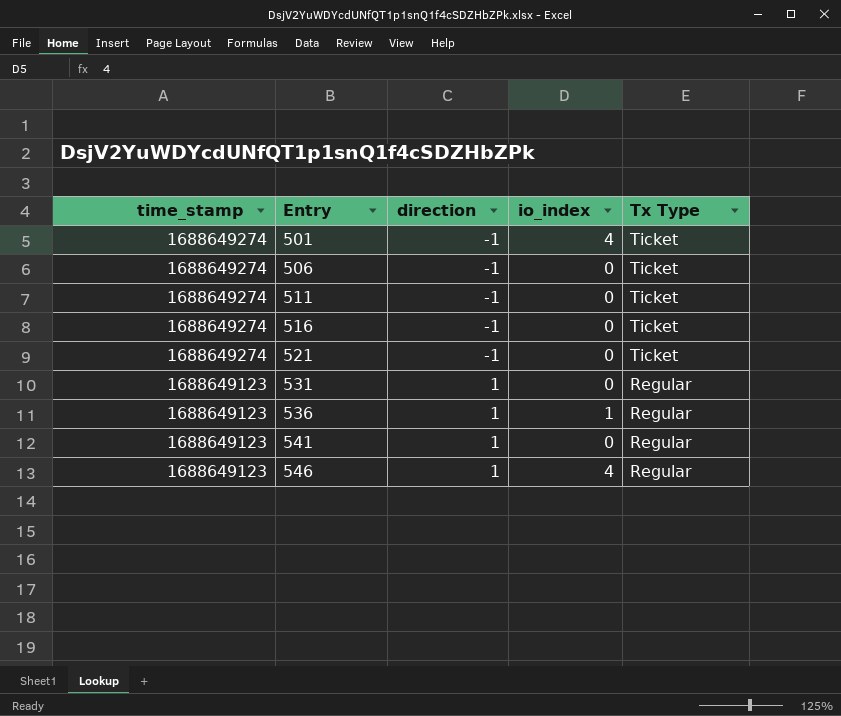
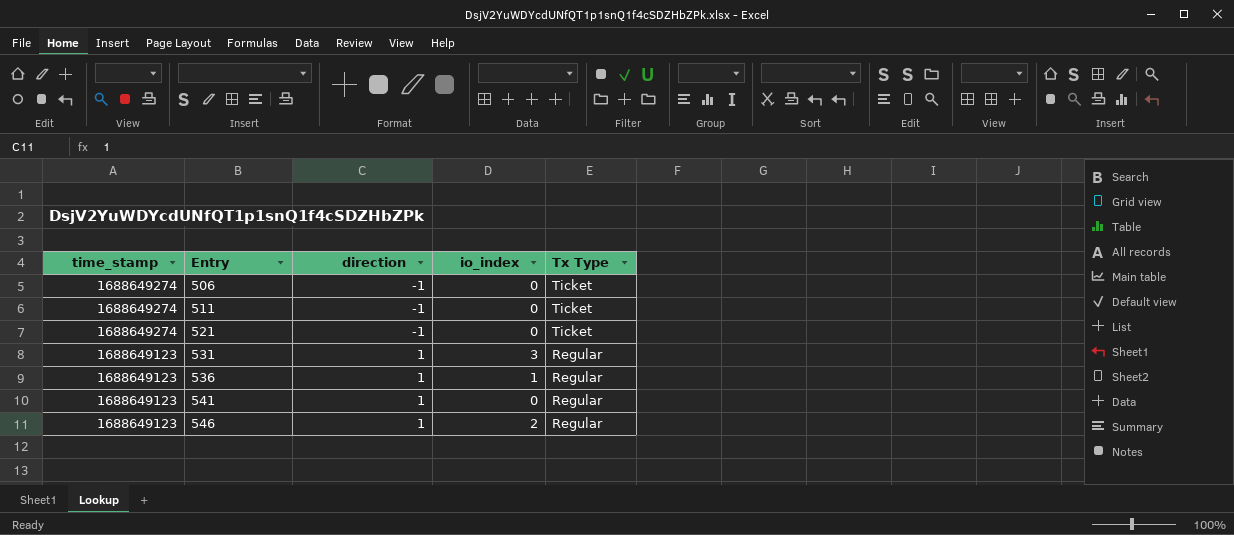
row 501: 1688649274 | -1 | 4 | Ticket -> none
row 516: 1688649274 | -1 | 0 | Ticket -> none
531 | io_index: 0 -> 3
546 | io_index: 4 -> 2

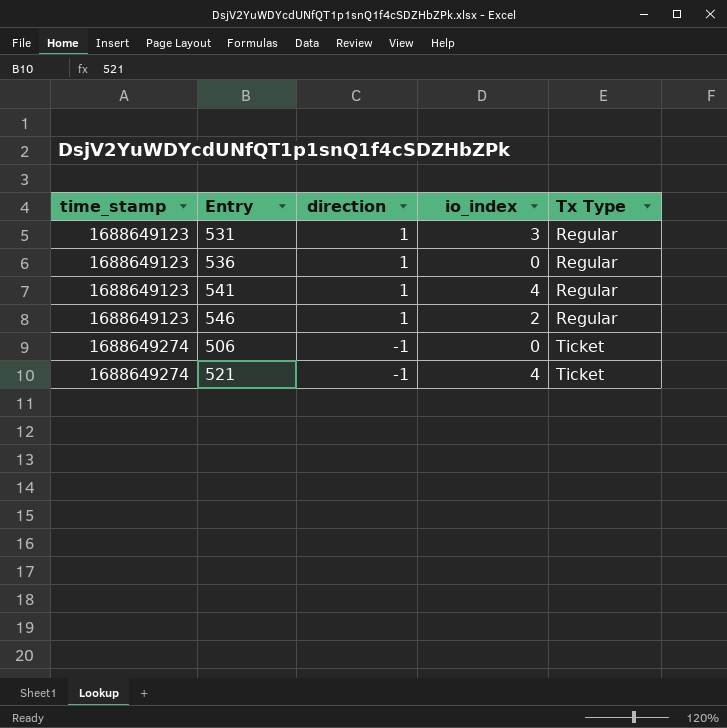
row order: time_stamp descending -> time_stamp ascending
row 511: 1688649274 | -1 | 0 | Ticket -> none
536 | io_index: 1 -> 0
541 | io_index: 0 -> 4
521 | io_index: 0 -> 4

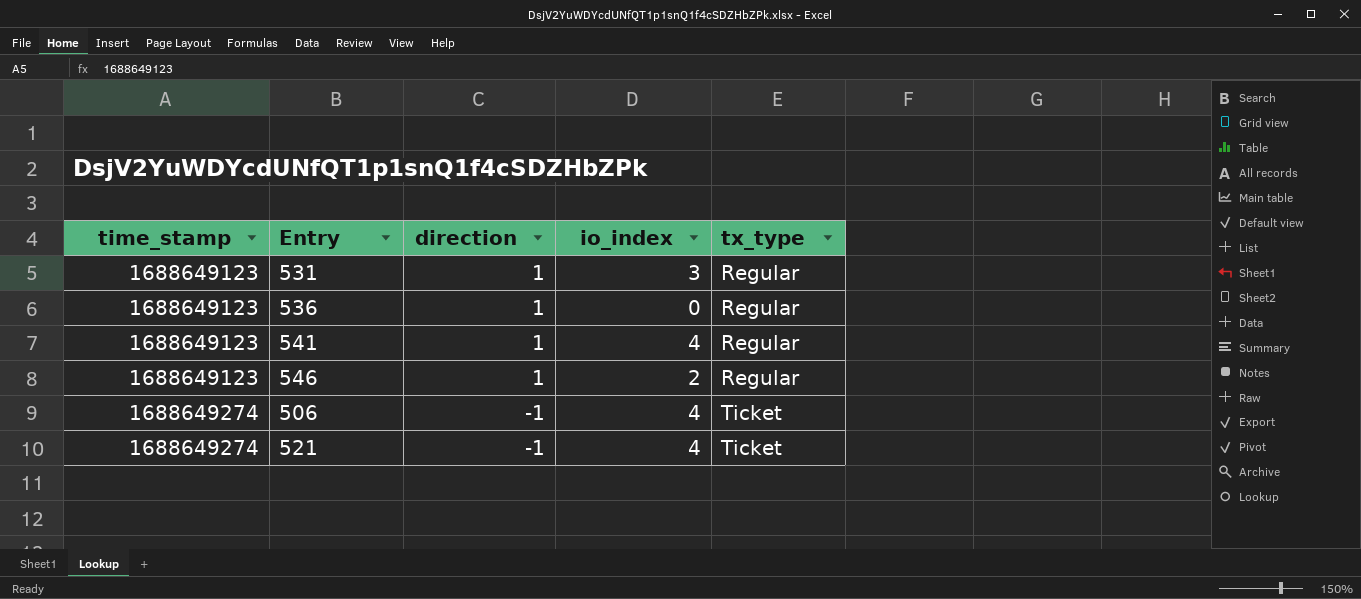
column name: Tx Type -> tx_type
506 | io_index: 0 -> 4

